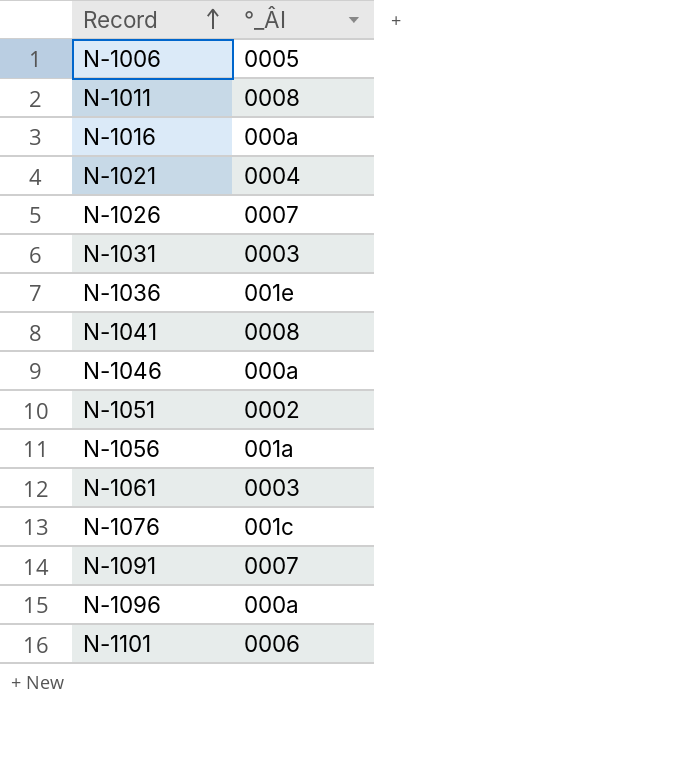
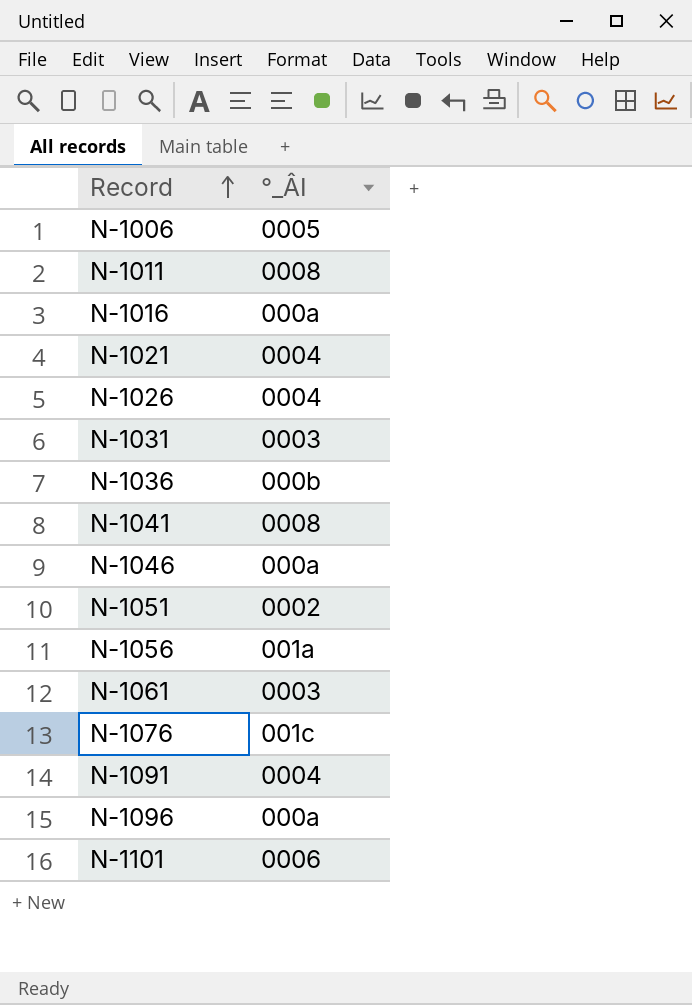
N-1026 | °_ÂI: 0007 -> 0004
N-1036 | °_ÂI: 001e -> 000b
N-1091 | °_ÂI: 0007 -> 0004

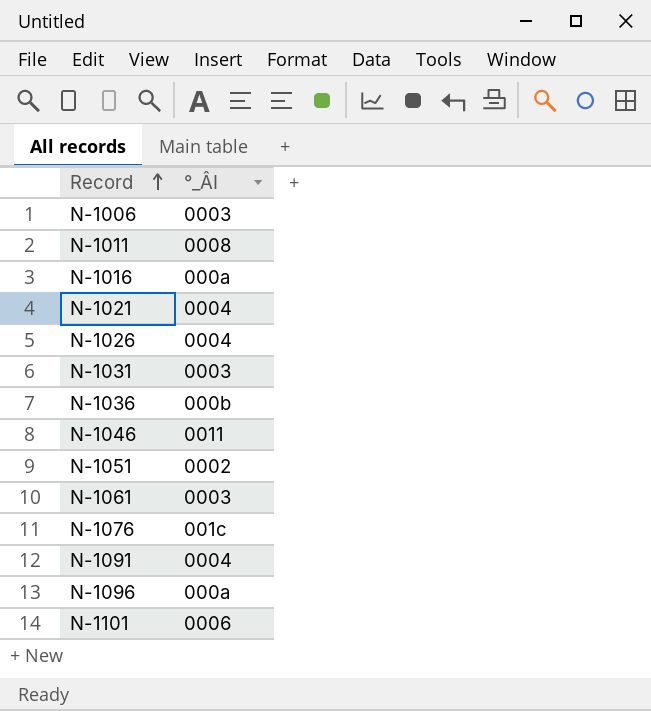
row N-1041: 0008 -> none
row N-1056: 001a -> none
N-1006 | °_ÂI: 0005 -> 0003
N-1046 | °_ÂI: 000a -> 0011

